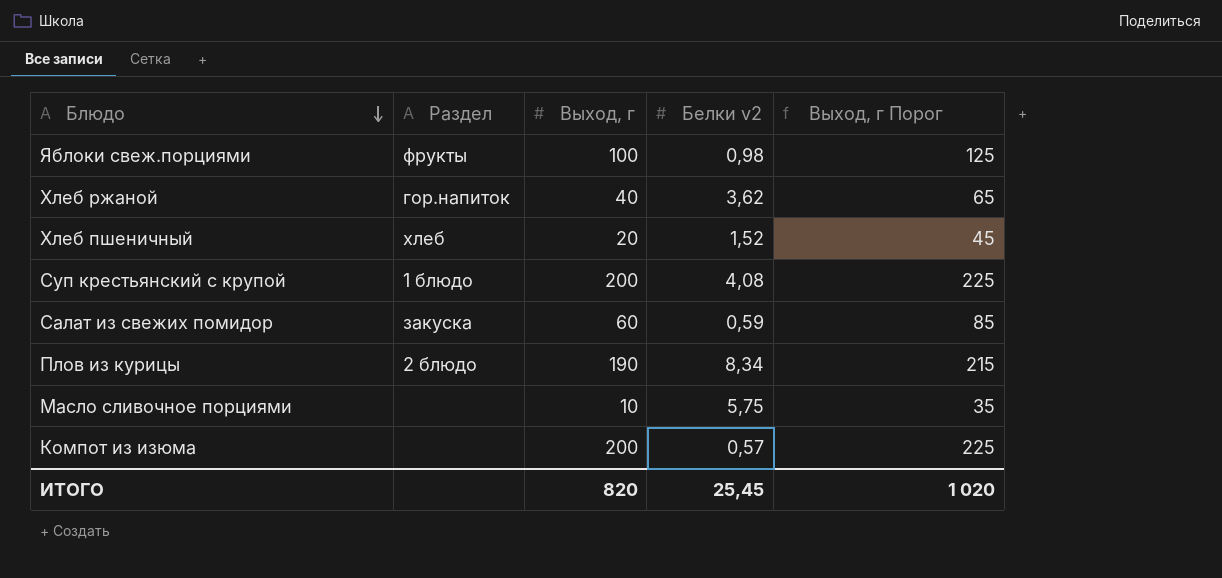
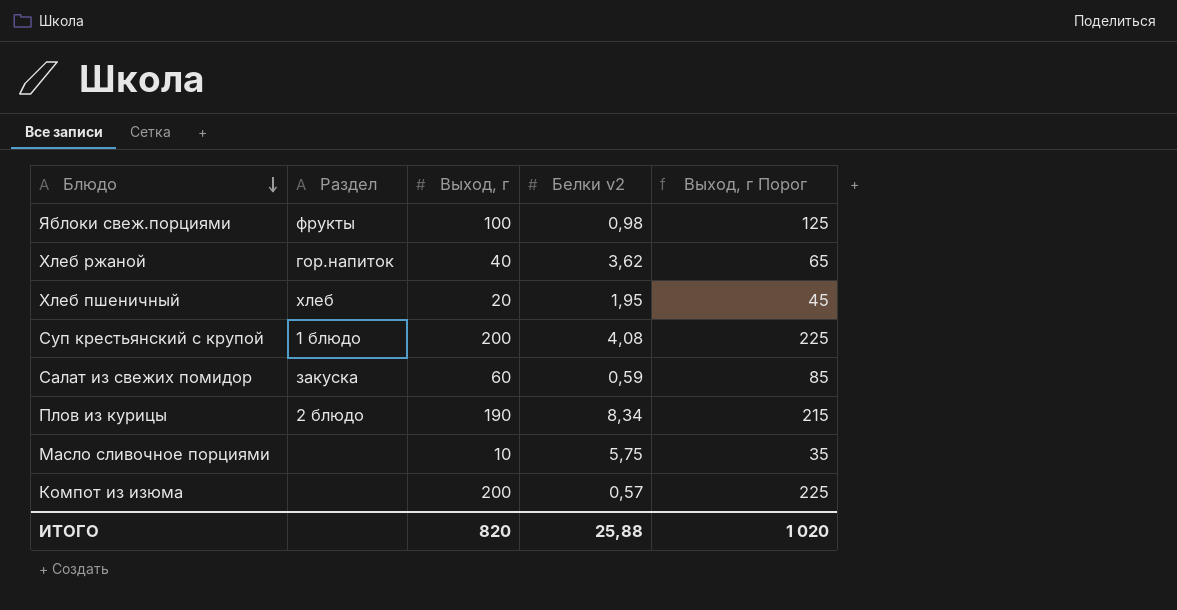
Хлеб пшеничный | Белки v2: 1,52 -> 1,95
ИТОГО | Белки v2: 25,45 -> 25,88

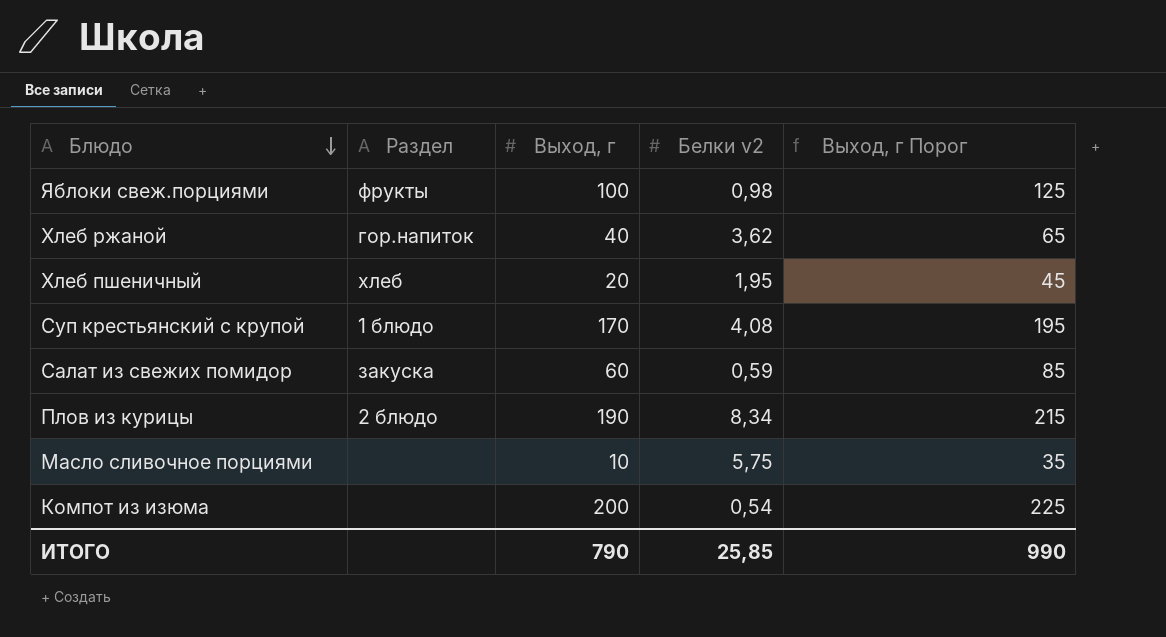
Суп крестьянский с крупой | Выход, г: 200 -> 170
Суп крестьянский с крупой | Выход, г Порог: 225 -> 195
Компот из изюма | Белки v2: 0,57 -> 0,54
ИТОГО | Выход, г: 820 -> 790
ИТОГО | Белки v2: 25,88 -> 25,85
ИТОГО | Выход, г Порог: 1 020 -> 990

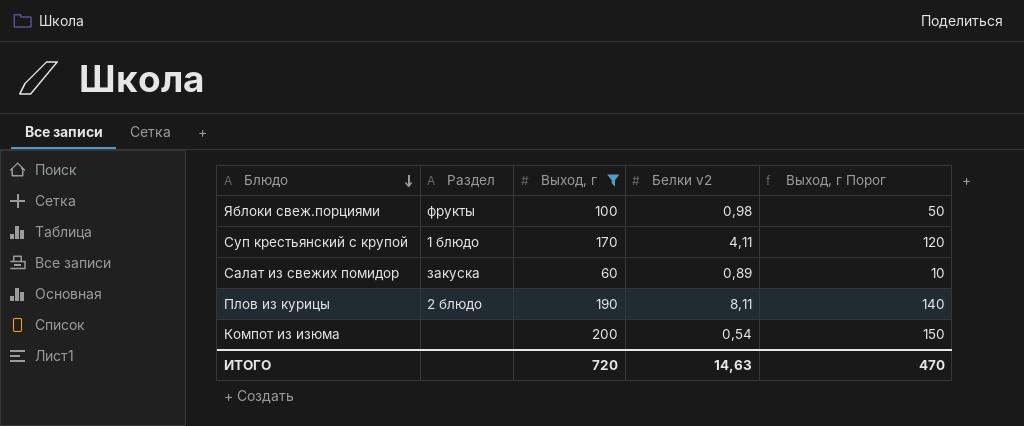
filter: none -> Выход, г >= 60
column Выход, г Порог | formula: [Выход, г] + 25 -> [Выход, г] - 50
Суп крестьянский с крупой | Белки v2: 4,08 -> 4,11
Салат из свежих помидор | Белки v2: 0,59 -> 0,89
Плов из курицы | Белки v2: 8,34 -> 8,11
ИТОГО | Выход, г: 790 -> 720
ИТОГО | Белки v2: 25,85 -> 14,63
ИТОГО | Выход, г Порог: 990 -> 470

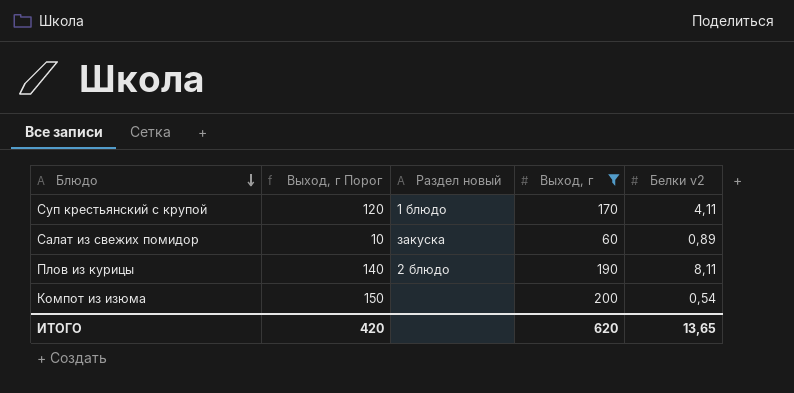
column Выход, г Порог | position: 5 -> 2
column name: Раздел -> Раздел новый
row Яблоки свеж.порциями: фрукты | 100 | 0,98 | 50 -> none
ИТОГО | Выход, г Порог: 470 -> 420
ИТОГО | Выход, г: 720 -> 620
ИТОГО | Белки v2: 14,63 -> 13,65

